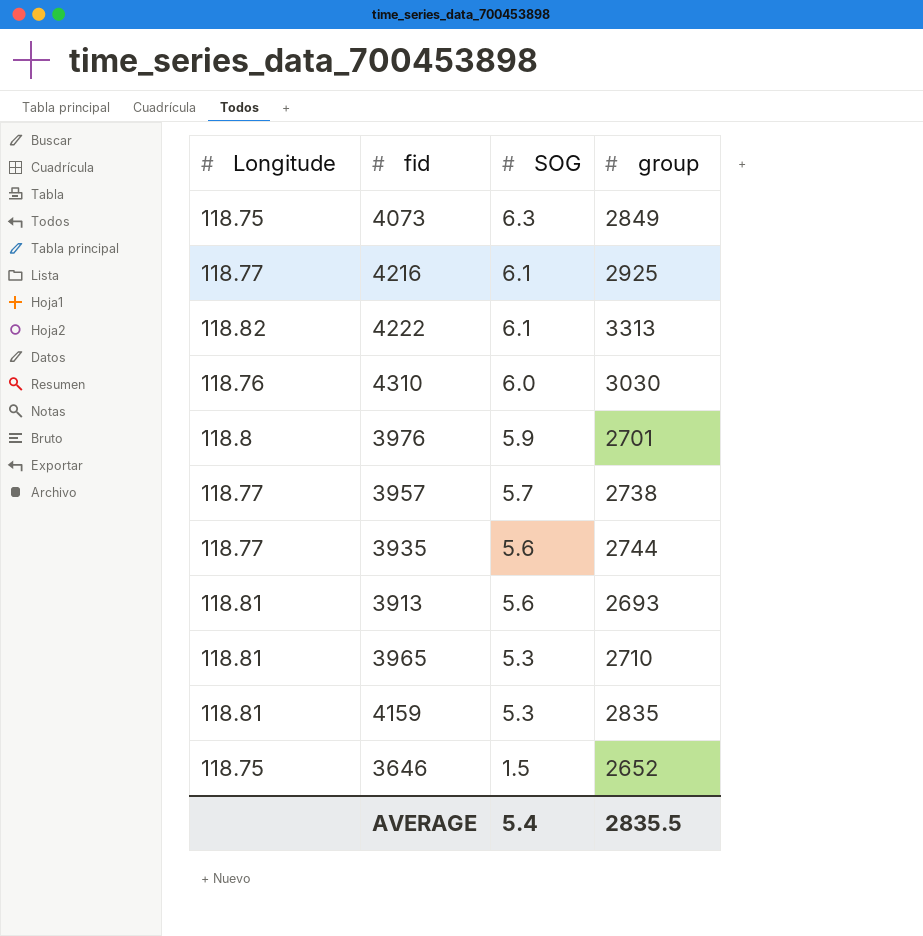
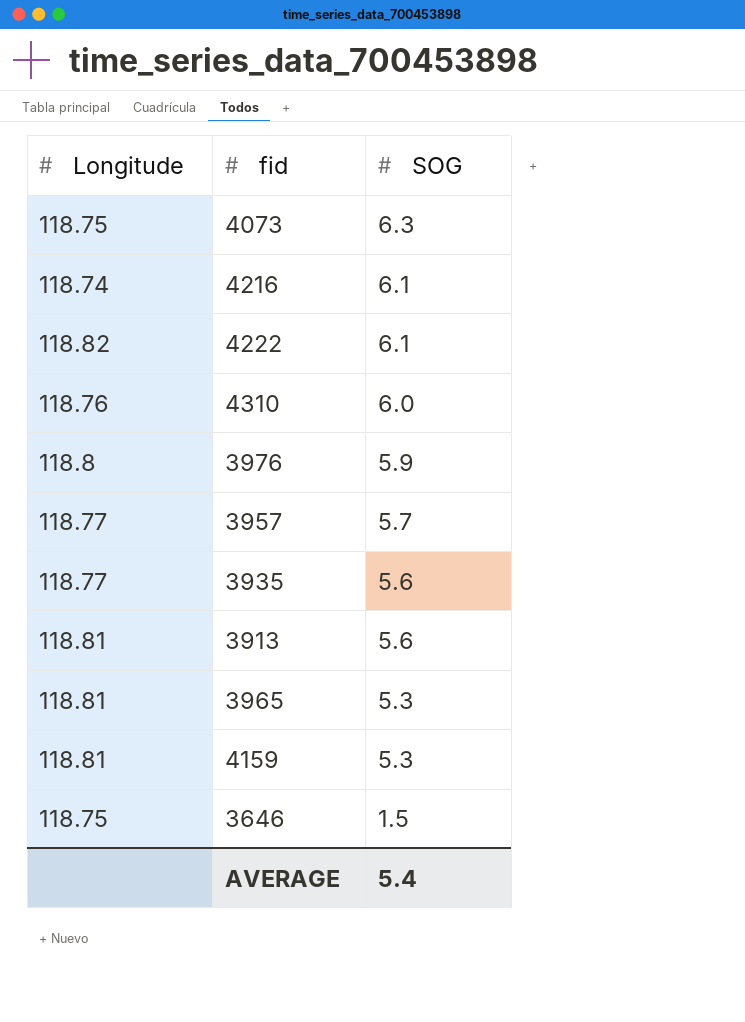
column group | position: 4 -> none
4216 | Longitude: 118.77 -> 118.74

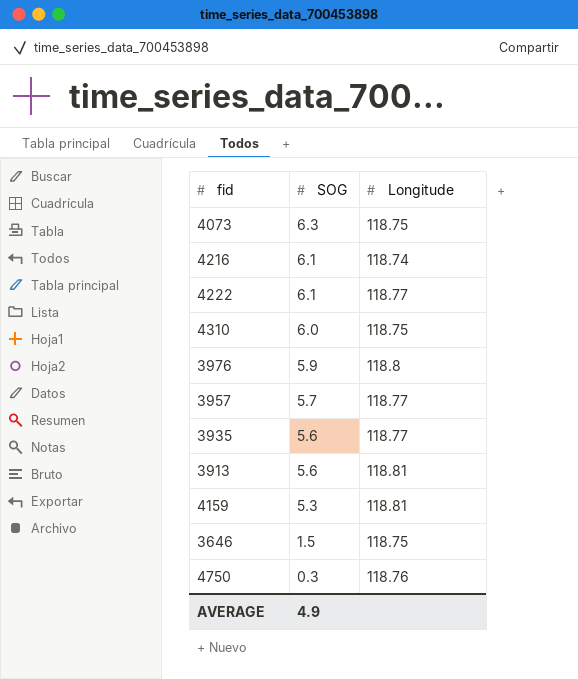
column Longitude | position: 1 -> 3
row 3965: 118.81 | 5.3 -> none
4222 | Longitude: 118.82 -> 118.77
4310 | Longitude: 118.76 -> 118.75
row 4750: none -> 0.3 | 118.76
AVERAGE | SOG: 5.4 -> 4.9

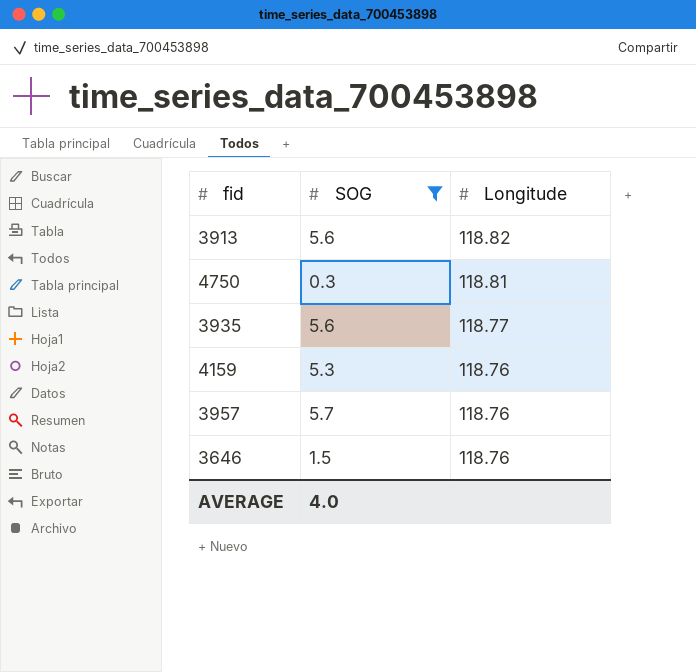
filter: none -> SOG <= 5.7
row order: SOG descending -> Longitude descending
3913 | Longitude: 118.81 -> 118.82
4750 | Longitude: 118.76 -> 118.81
4159 | Longitude: 118.81 -> 118.76
3957 | Longitude: 118.77 -> 118.76
3646 | Longitude: 118.75 -> 118.76
AVERAGE | SOG: 4.9 -> 4.0

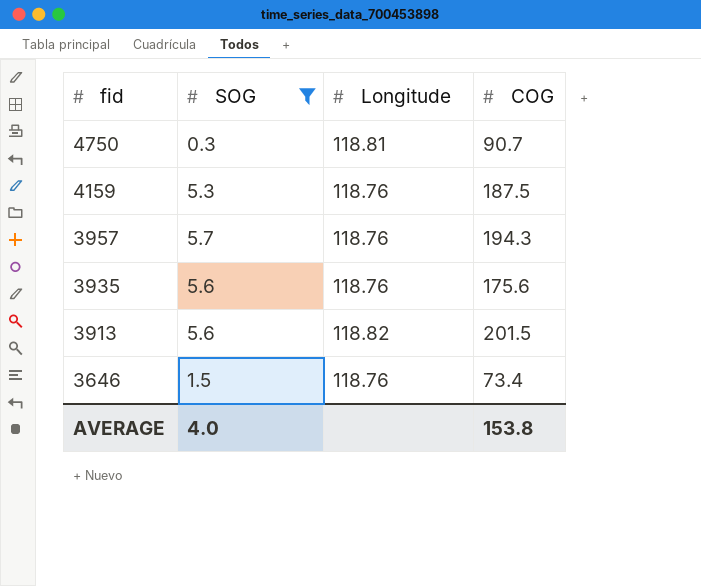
row order: Longitude descending -> fid descending
column COG | position: none -> 4
3935 | Longitude: 118.77 -> 118.76

